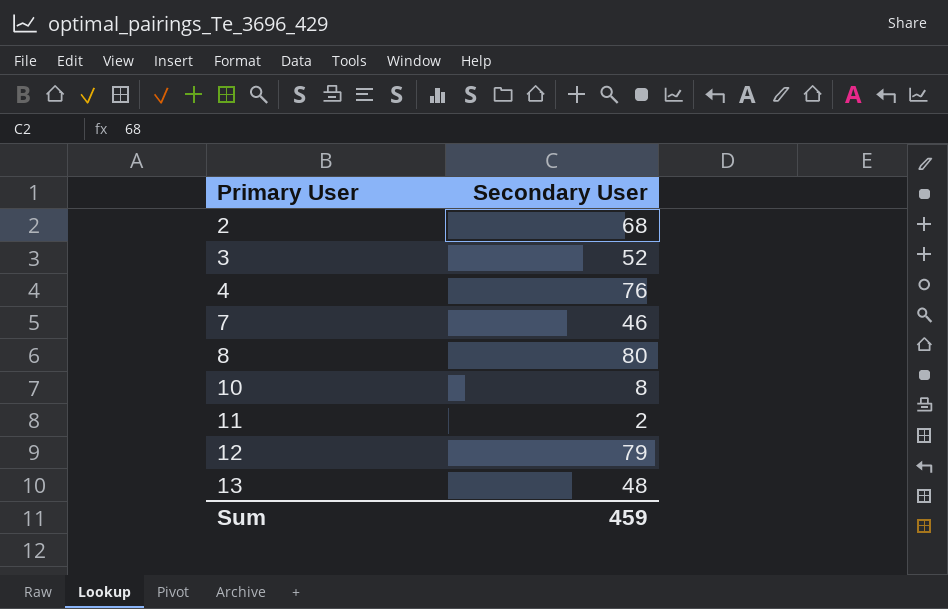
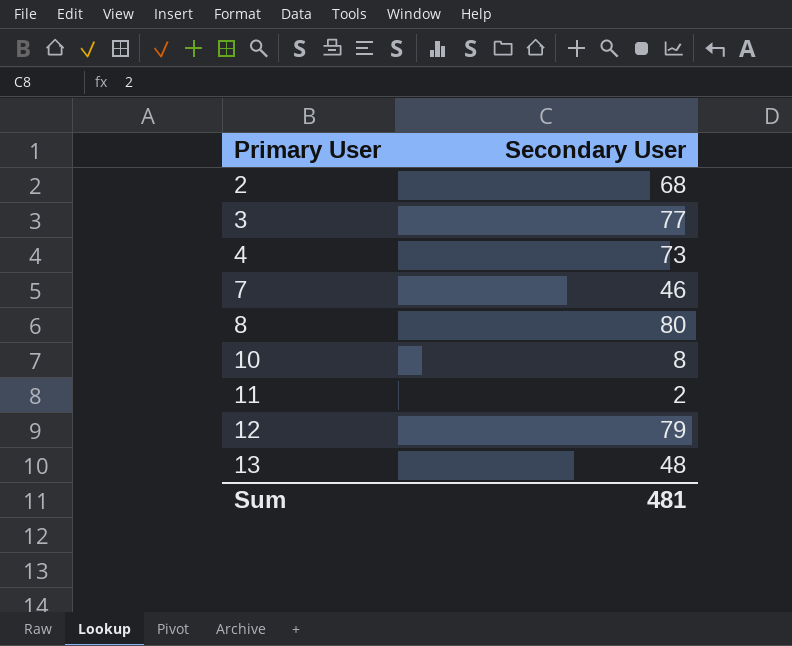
3 | Secondary User: 52 -> 77
4 | Secondary User: 76 -> 73
Sum | Secondary User: 459 -> 481

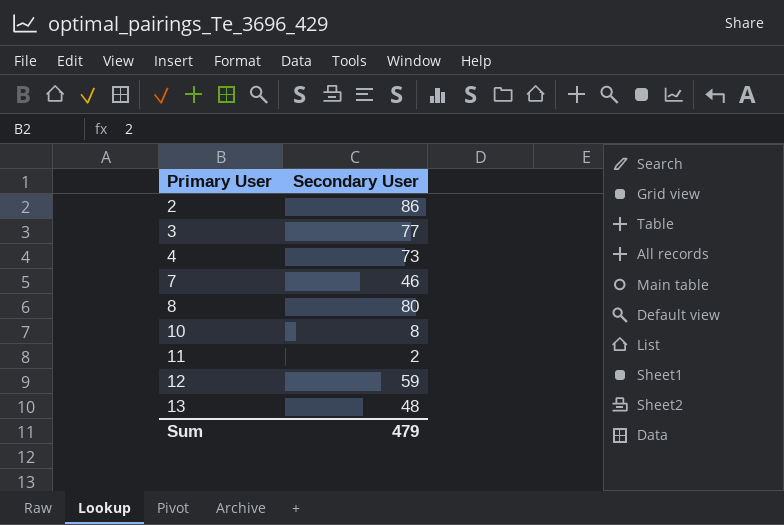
2 | Secondary User: 68 -> 86
12 | Secondary User: 79 -> 59
Sum | Secondary User: 481 -> 479

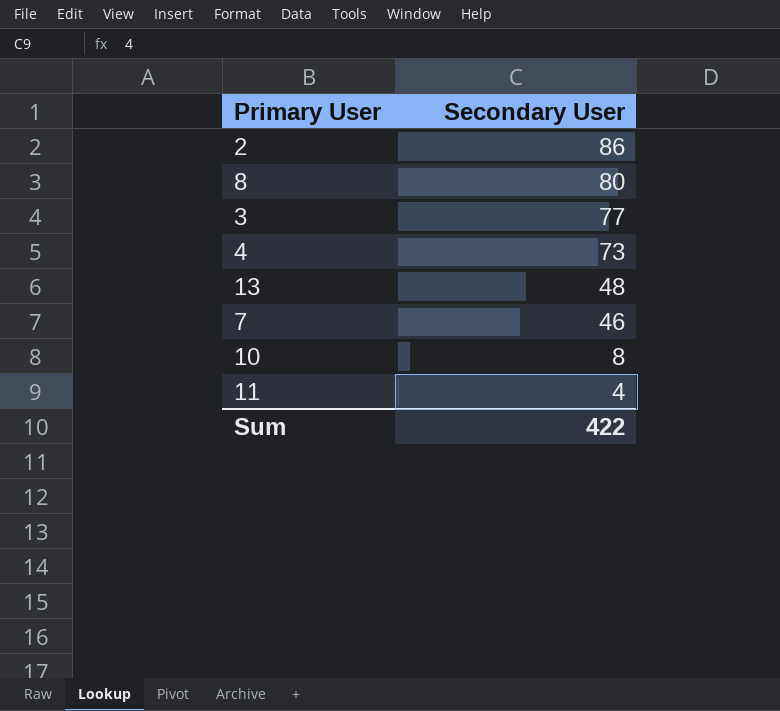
row order: Primary User ascending -> Secondary User descending
row 12: 59 -> none
11 | Secondary User: 2 -> 4
Sum | Secondary User: 479 -> 422

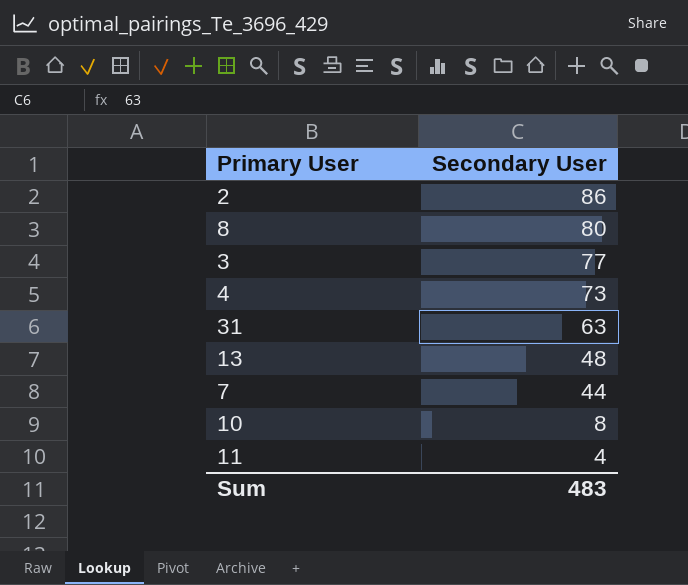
row 31: none -> 63
7 | Secondary User: 46 -> 44
Sum | Secondary User: 422 -> 483

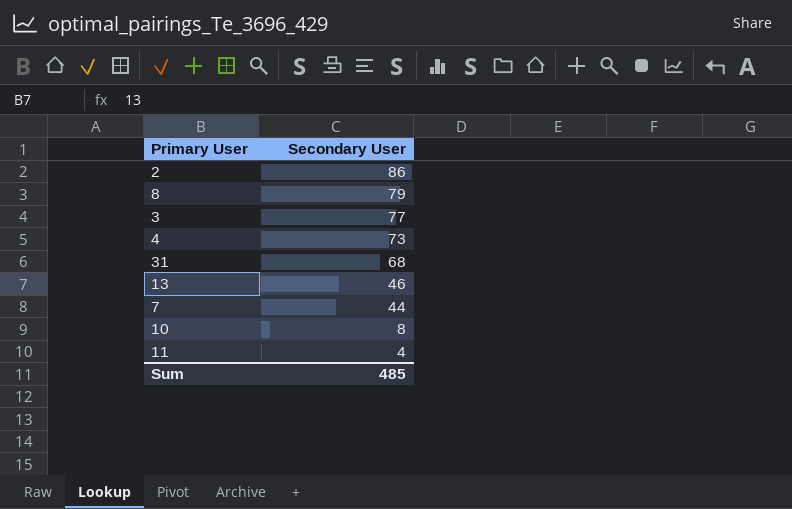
8 | Secondary User: 80 -> 79
31 | Secondary User: 63 -> 68
13 | Secondary User: 48 -> 46
Sum | Secondary User: 483 -> 485

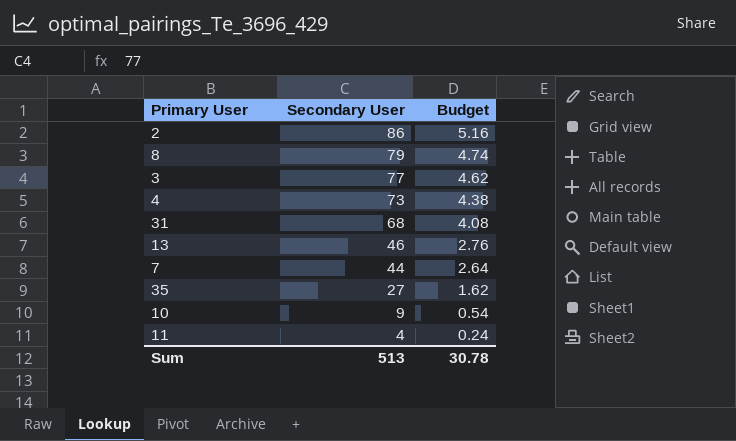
column Budget | formula: none -> [Secondary User] * 0.06
row 35: none -> 27 | 1.62
10 | Secondary User: 8 -> 9
Sum | Secondary User: 485 -> 513

